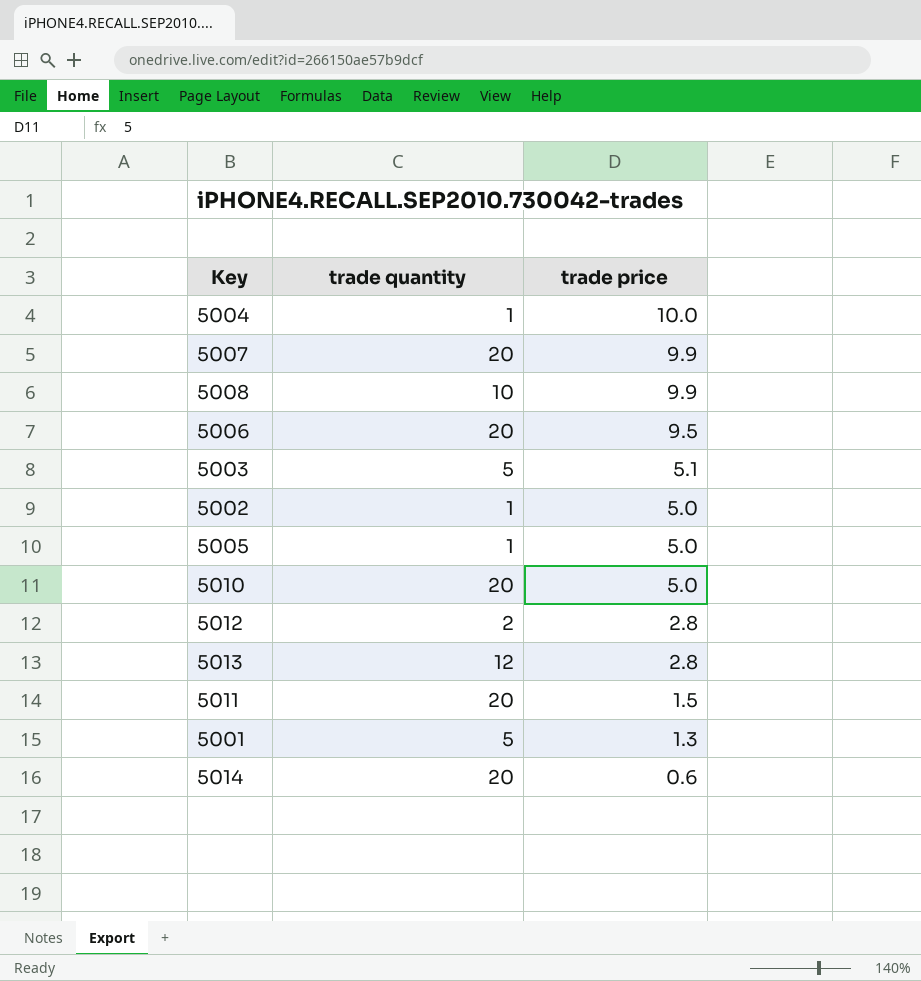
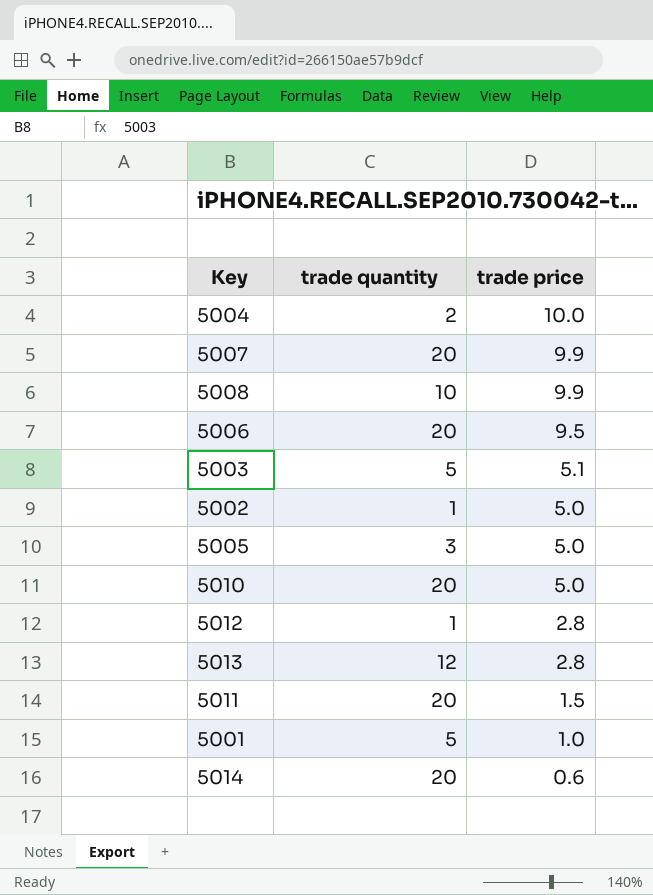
5004 | trade quantity: 1 -> 2
5005 | trade quantity: 1 -> 3
5012 | trade quantity: 2 -> 1
5001 | trade price: 1.3 -> 1.0

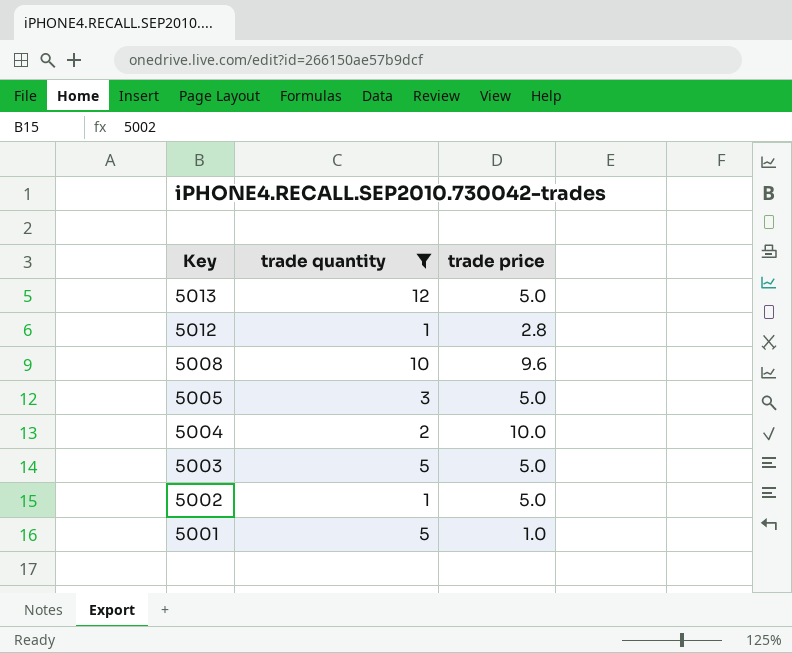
filter: none -> trade quantity != 20
row order: trade price descending -> Key descending
5013 | trade price: 2.8 -> 5.0
5008 | trade price: 9.9 -> 9.6
5003 | trade price: 5.1 -> 5.0

